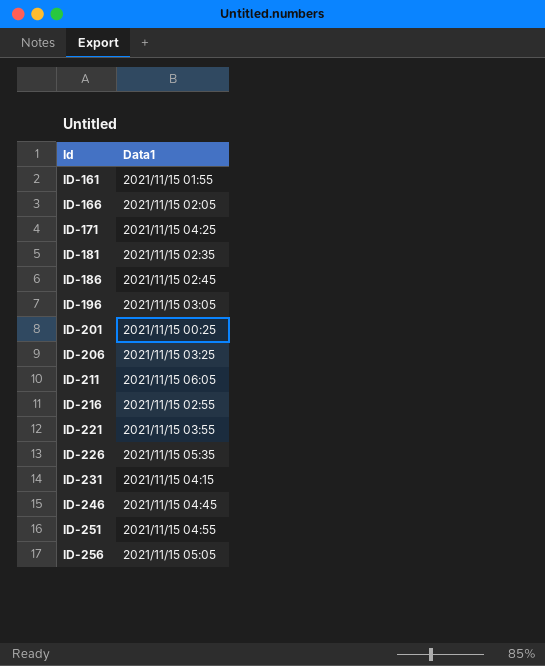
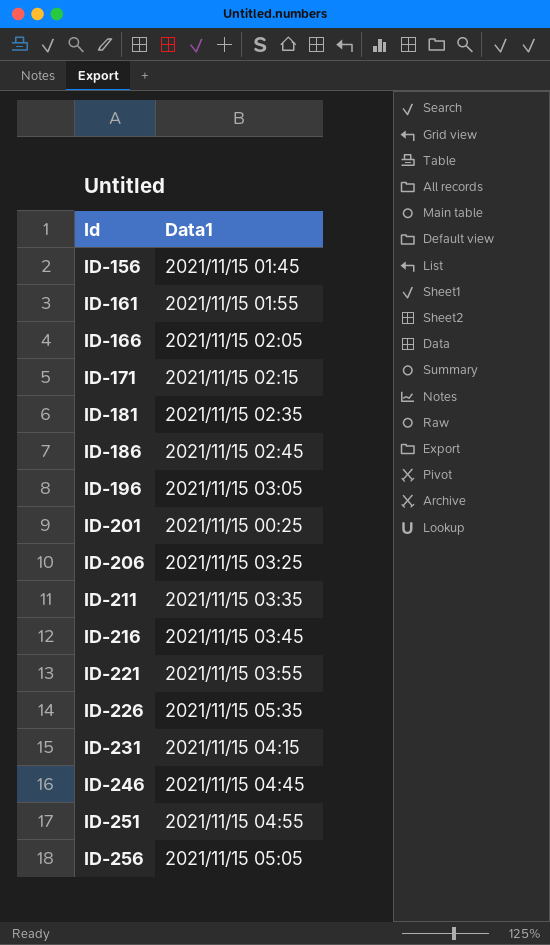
row ID-156: none -> 2021/11/15 01:45
ID-171 | Data1: 2021/11/15 04:25 -> 2021/11/15 02:15
ID-211 | Data1: 2021/11/15 06:05 -> 2021/11/15 03:35
ID-216 | Data1: 2021/11/15 02:55 -> 2021/11/15 03:45

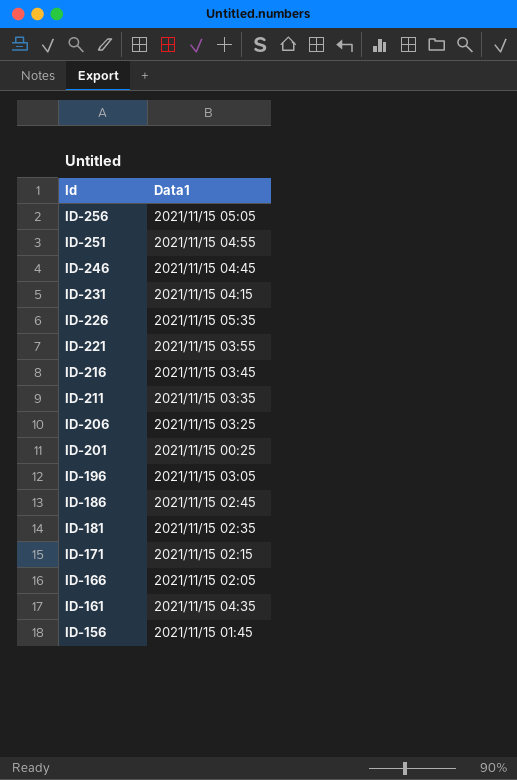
row order: Id ascending -> Id descending
ID-161 | Data1: 2021/11/15 01:55 -> 2021/11/15 04:35

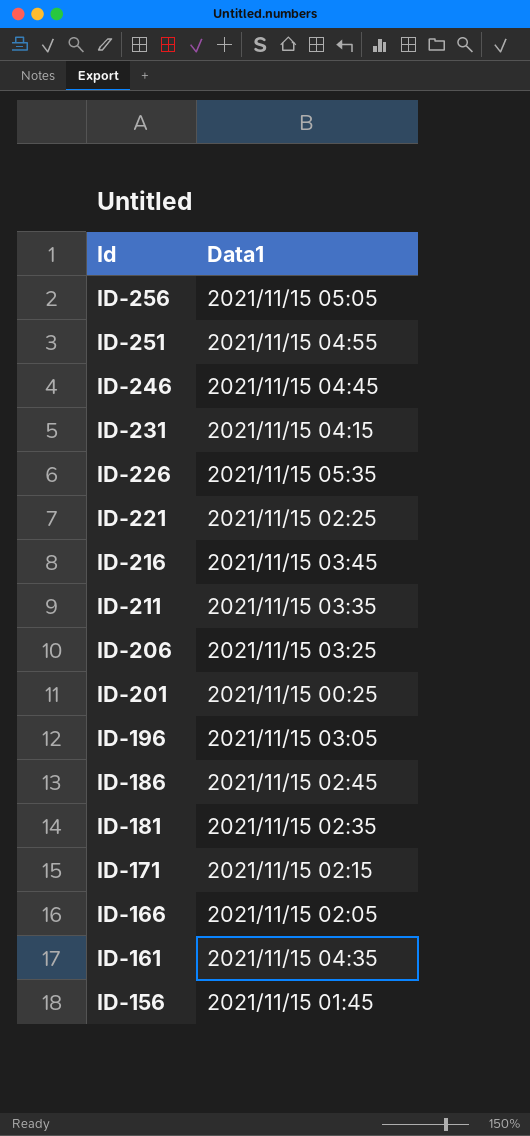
ID-221 | Data1: 2021/11/15 03:55 -> 2021/11/15 02:25

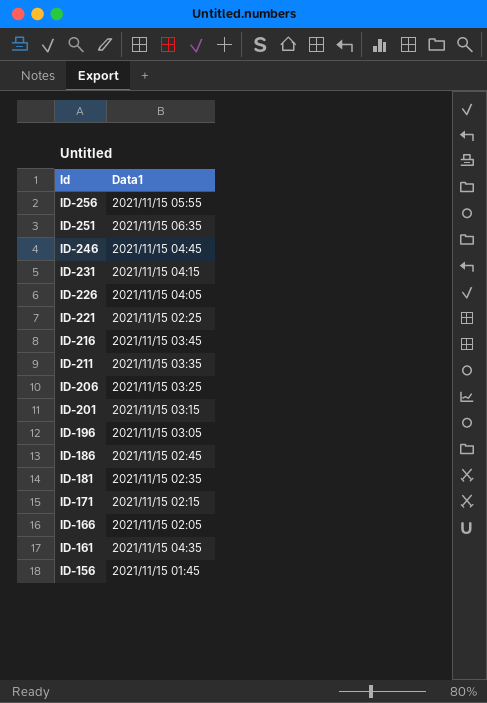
ID-256 | Data1: 2021/11/15 05:05 -> 2021/11/15 05:55
ID-251 | Data1: 2021/11/15 04:55 -> 2021/11/15 06:35
ID-226 | Data1: 2021/11/15 05:35 -> 2021/11/15 04:05
ID-201 | Data1: 2021/11/15 00:25 -> 2021/11/15 03:15

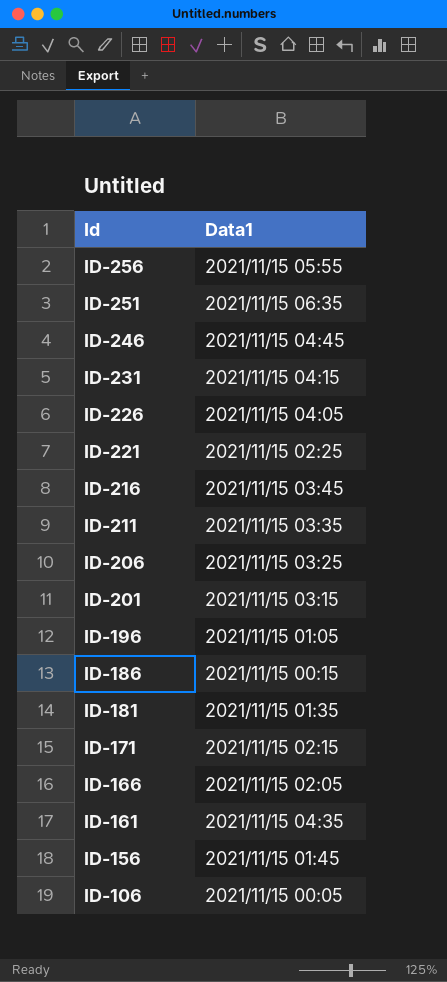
ID-196 | Data1: 2021/11/15 03:05 -> 2021/11/15 01:05
ID-186 | Data1: 2021/11/15 02:45 -> 2021/11/15 00:15
ID-181 | Data1: 2021/11/15 02:35 -> 2021/11/15 01:35
row ID-106: none -> 2021/11/15 00:05

